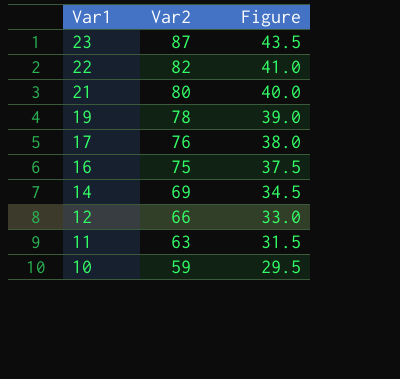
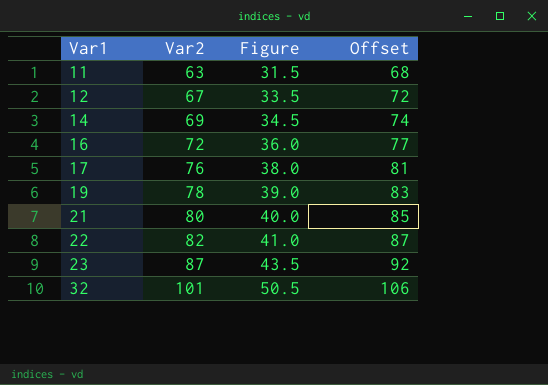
row order: Var1 descending -> Var1 ascending
column Offset | formula: none -> [Var2] + 5
row 10: 59 | 29.5 -> none
12 | Var2: 66 -> 67
12 | Figure: 33.0 -> 33.5
16 | Var2: 75 -> 72
16 | Figure: 37.5 -> 36.0
row 32: none -> 101 | 50.5 | 106

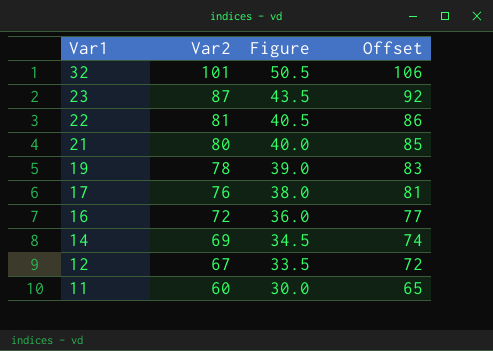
row order: Var1 ascending -> Var1 descending
22 | Var2: 82 -> 81
22 | Figure: 41.0 -> 40.5
22 | Offset: 87 -> 86
11 | Var2: 63 -> 60
11 | Figure: 31.5 -> 30.0
11 | Offset: 68 -> 65

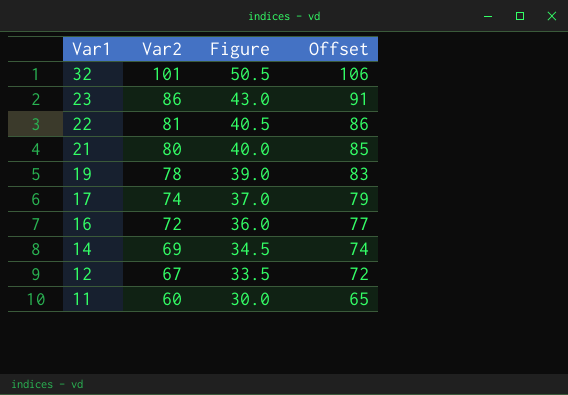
23 | Var2: 87 -> 86
23 | Figure: 43.5 -> 43.0
23 | Offset: 92 -> 91
17 | Var2: 76 -> 74
17 | Figure: 38.0 -> 37.0
17 | Offset: 81 -> 79

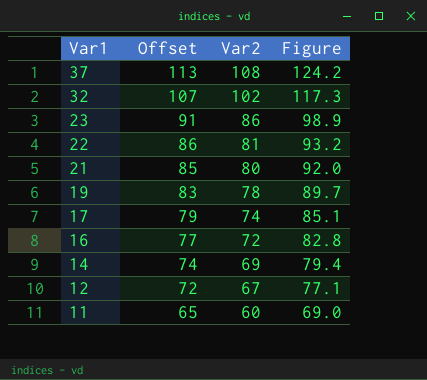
column Offset | position: 4 -> 2
column Figure | formula: [Var2] * 0.5 -> [Var2] * 1.15
row 37: none -> 113 | 108 | 124.2
32 | Offset: 106 -> 107
32 | Var2: 101 -> 102

